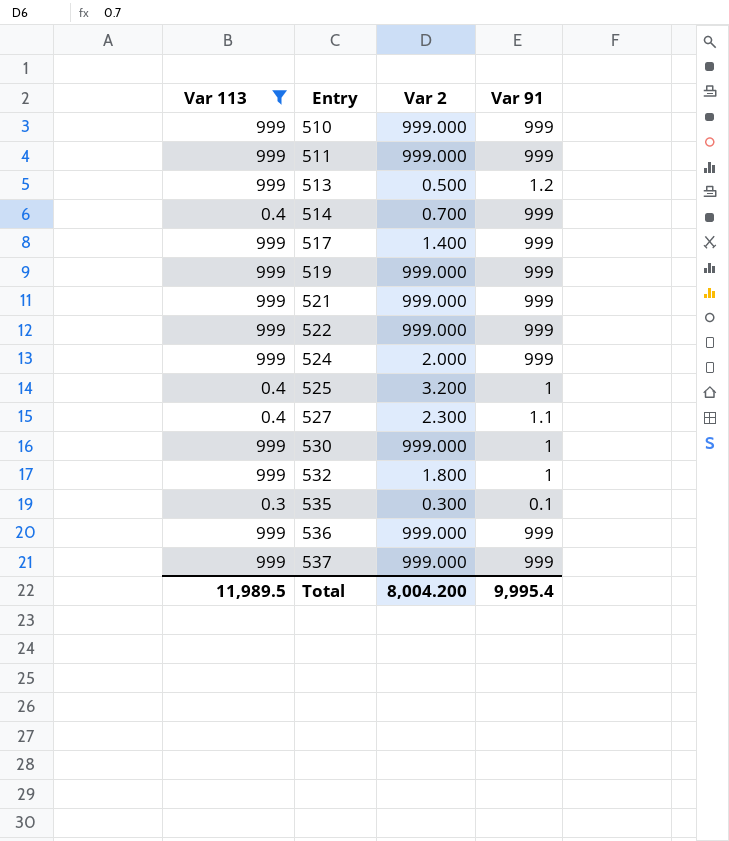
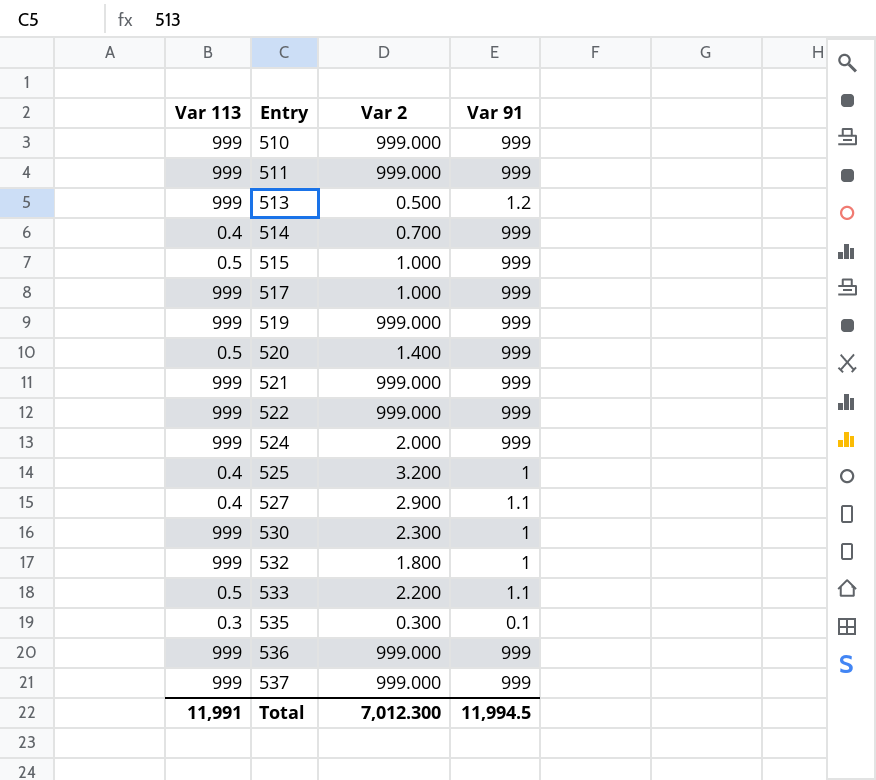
filter: Var 113 != 0.5 -> none
517 | Var 2: 1.400 -> 1.000
527 | Var 2: 2.300 -> 2.900
530 | Var 2: 999.000 -> 2.300
Total | Var 113: 11,989.5 -> 11,991
Total | Var 2: 8,004.200 -> 7,012.300
Total | Var 91: 9,995.4 -> 11,994.5

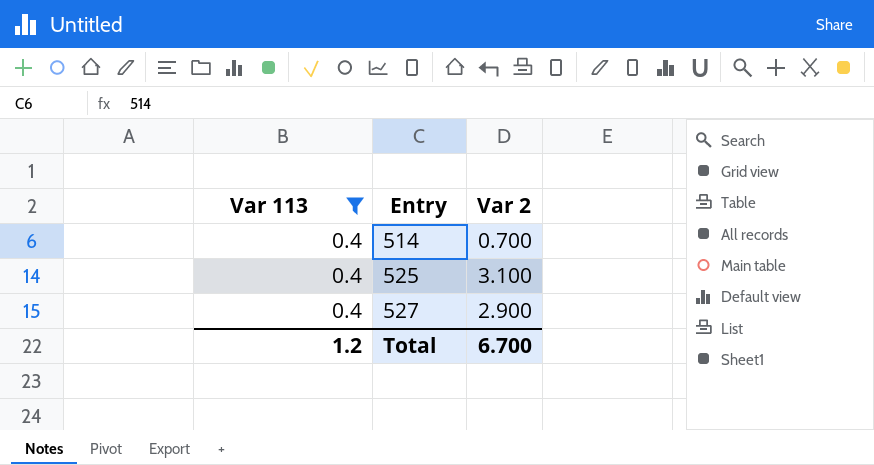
filter: none -> Var 113 = 0.4
column Var 91 | position: 4 -> none
525 | Var 2: 3.200 -> 3.100
Total | Var 113: 11,991 -> 1.2
Total | Var 2: 7,012.300 -> 6.700

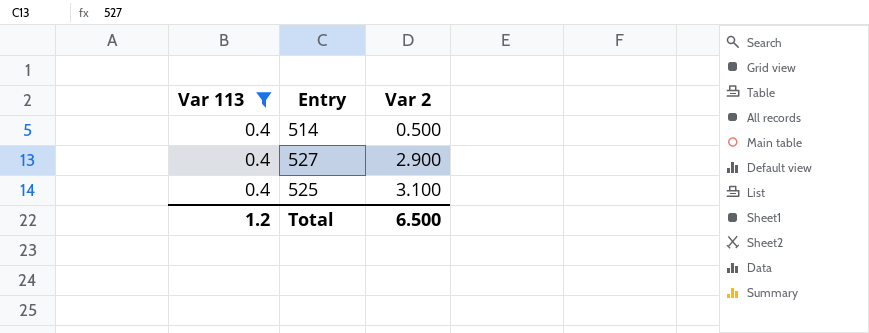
row order: Entry ascending -> Var 2 ascending
514 | Var 2: 0.700 -> 0.500
Total | Var 2: 6.700 -> 6.500

